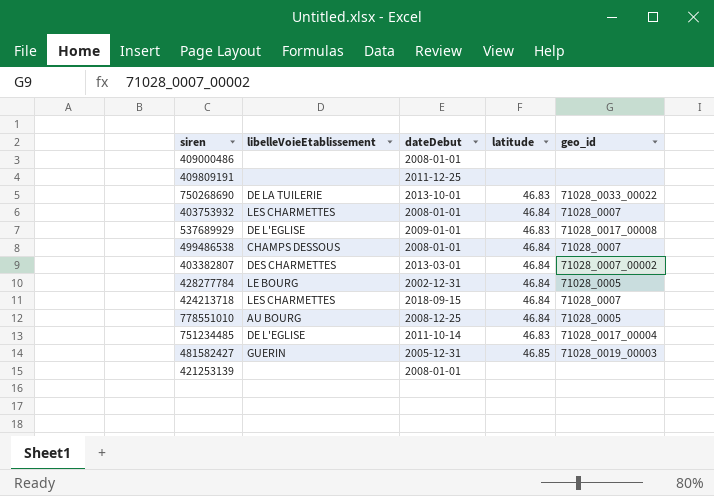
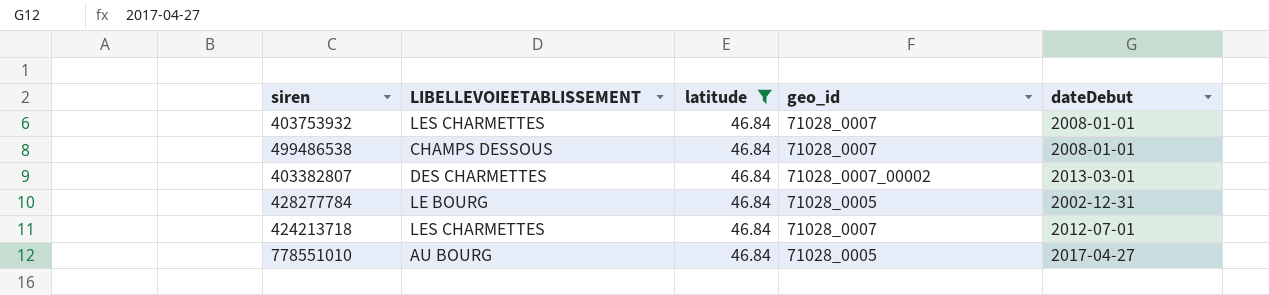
filter: none -> latitude = 46.84
column name: libelleVoieEtablissement -> LIBELLEVOIEETABLISSEMENT
column dateDebut | position: 3 -> 5
424213718 | dateDebut: 2018-09-15 -> 2012-07-01
778551010 | dateDebut: 2008-12-25 -> 2017-04-27

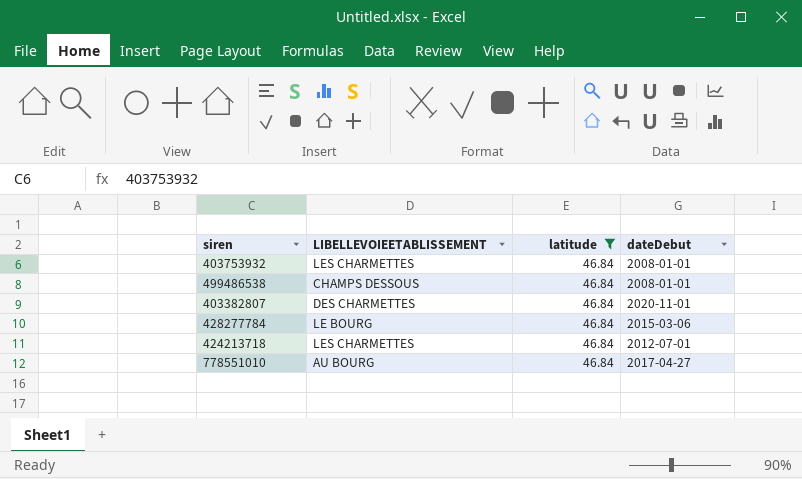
column geo_id | position: 4 -> none
403382807 | dateDebut: 2013-03-01 -> 2020-11-01
428277784 | dateDebut: 2002-12-31 -> 2015-03-06

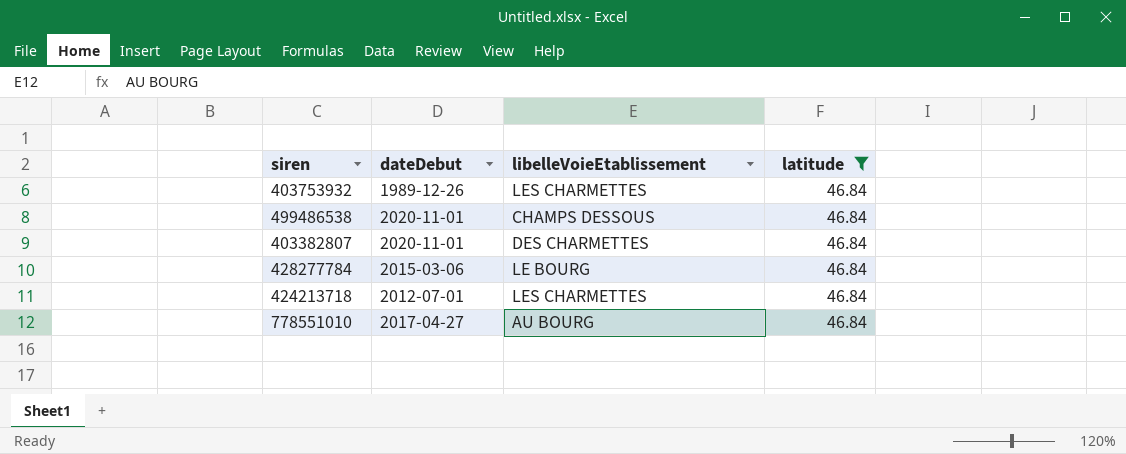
column dateDebut | position: 4 -> 2
column name: LIBELLEVOIEETABLISSEMENT -> libelleVoieEtablissement
403753932 | dateDebut: 2008-01-01 -> 1989-12-26
499486538 | dateDebut: 2008-01-01 -> 2020-11-01

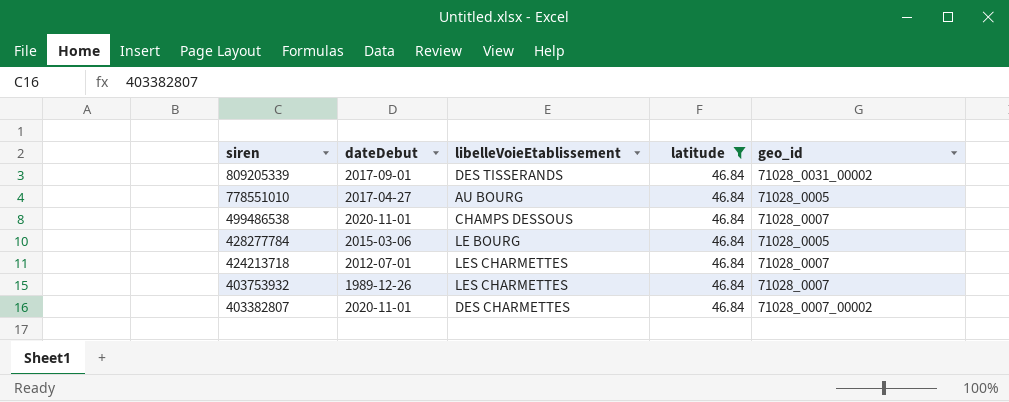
row order: none -> siren descending
column geo_id | position: none -> 5
row 809205339: none -> 2017-09-01 | DES TISSERANDS | 46.84 | 71028_0031_00002

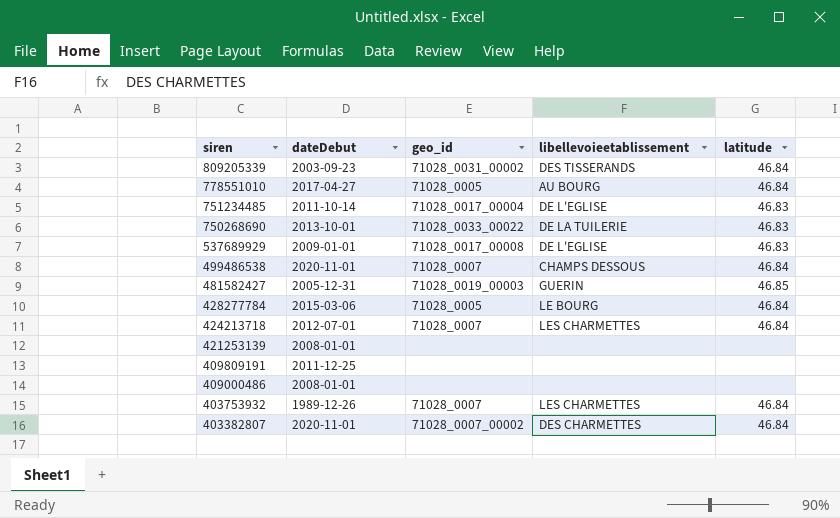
filter: latitude = 46.84 -> none
column geo_id | position: 5 -> 3
column name: libelleVoieEtablissement -> libellevoieetablissement
809205339 | dateDebut: 2017-09-01 -> 2003-09-23

